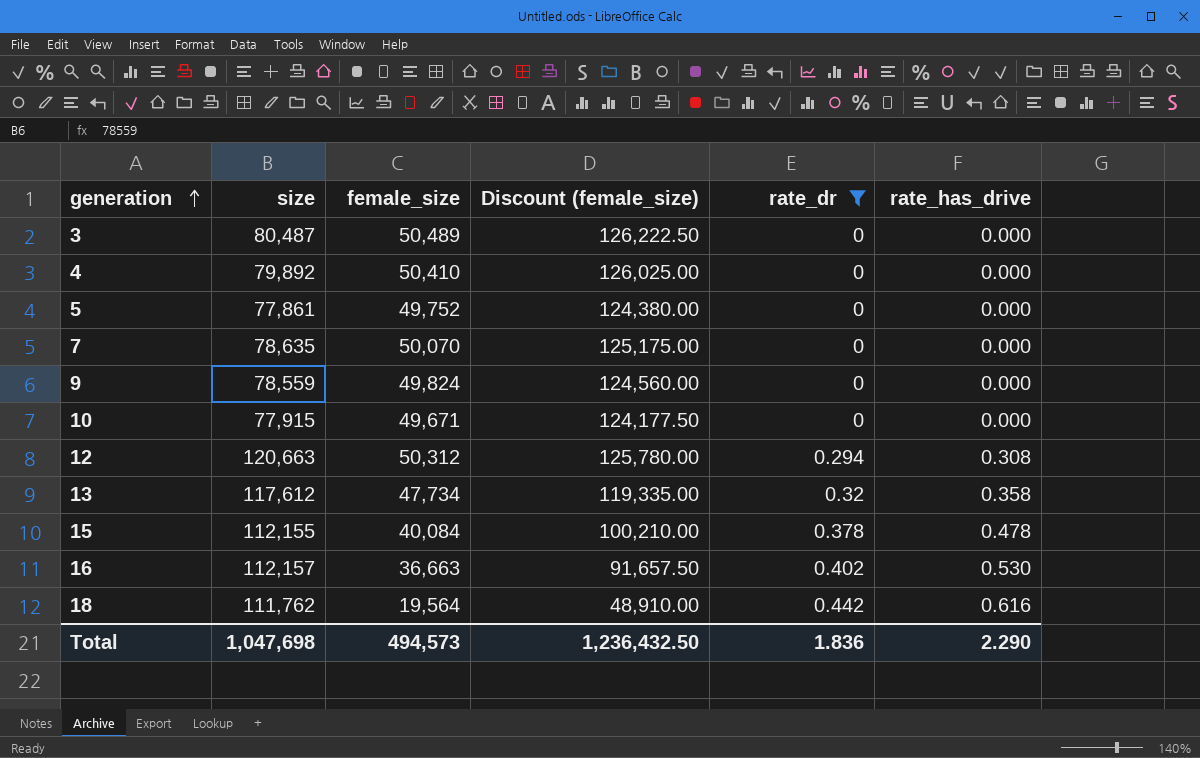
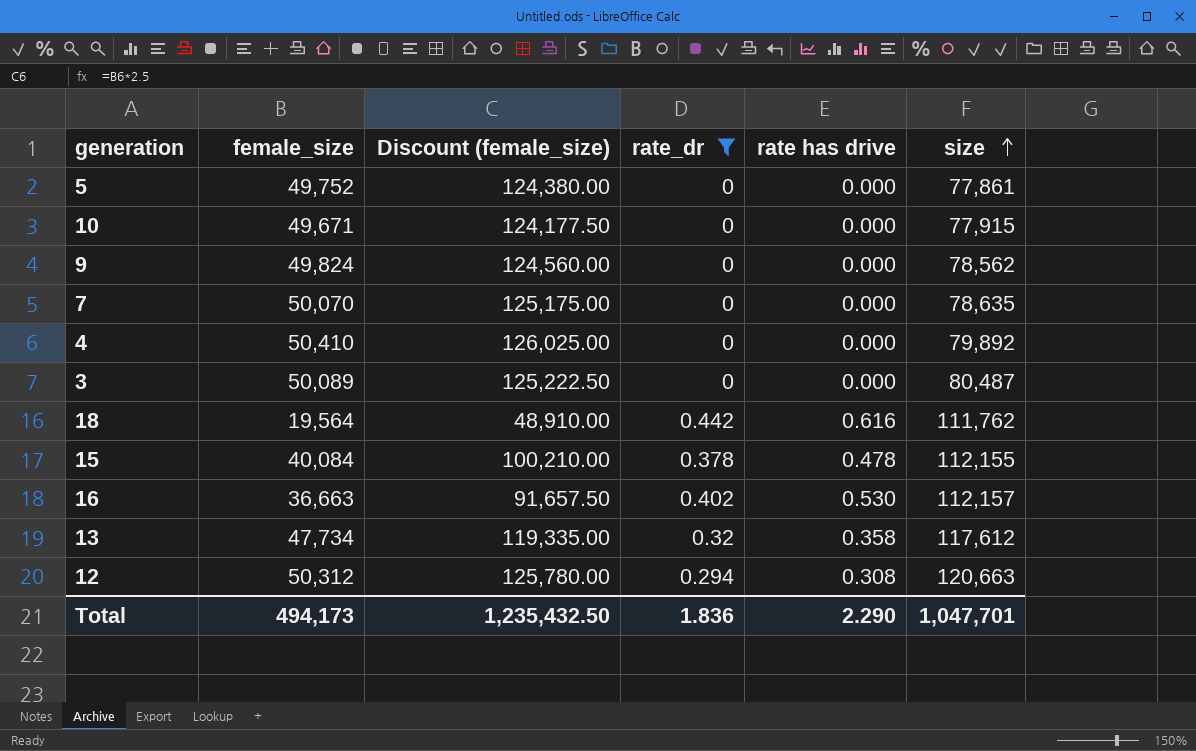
row order: generation ascending -> size ascending
column name: rate_has_drive -> rate has drive
column size | position: 2 -> 6
9 | size: 78,559 -> 78,562
3 | female_size: 50,489 -> 50,089
3 | Discount (female_size): 126,222.50 -> 125,222.50
Total | female_size: 494,573 -> 494,173
Total | Discount (female_size): 1,236,432.50 -> 1,235,432.50
Total | size: 1,047,698 -> 1,047,701

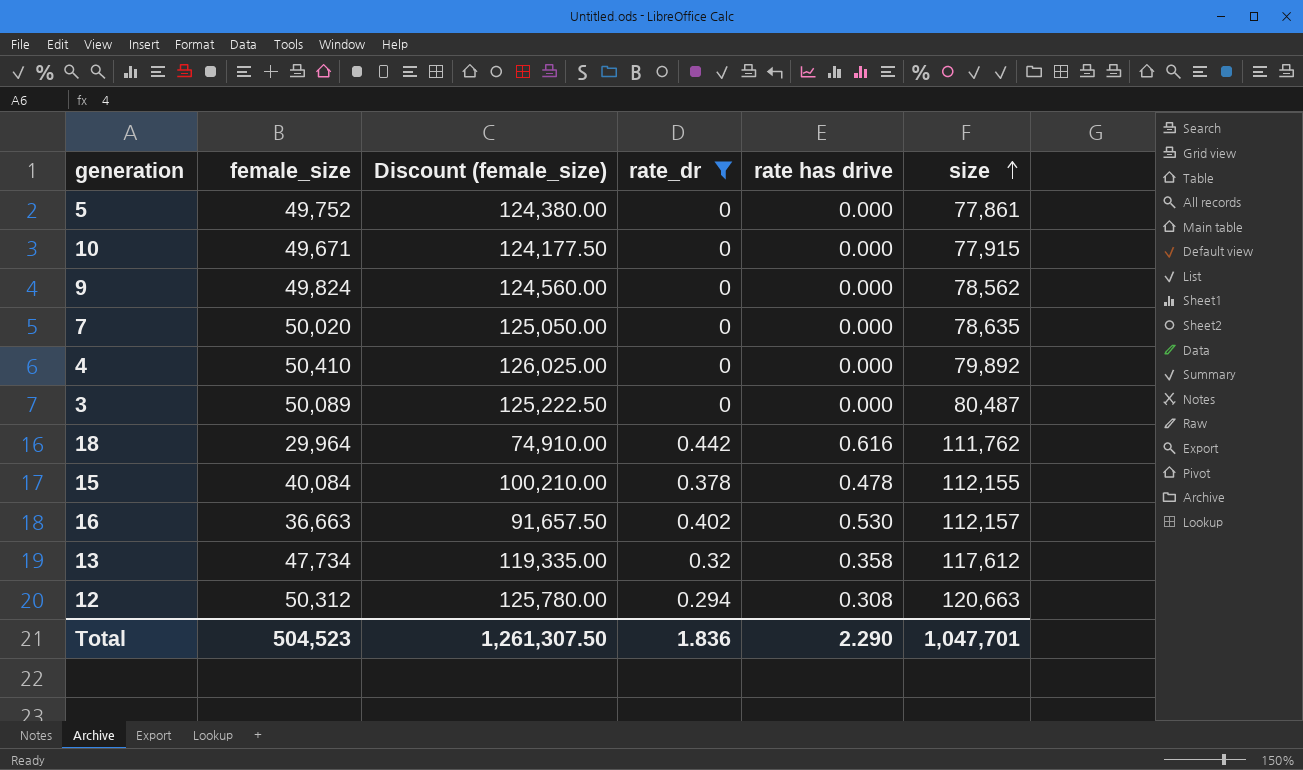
7 | female_size: 50,070 -> 50,020
7 | Discount (female_size): 125,175.00 -> 125,050.00
18 | female_size: 19,564 -> 29,964
18 | Discount (female_size): 48,910.00 -> 74,910.00
Total | female_size: 494,173 -> 504,523
Total | Discount (female_size): 1,235,432.50 -> 1,261,307.50

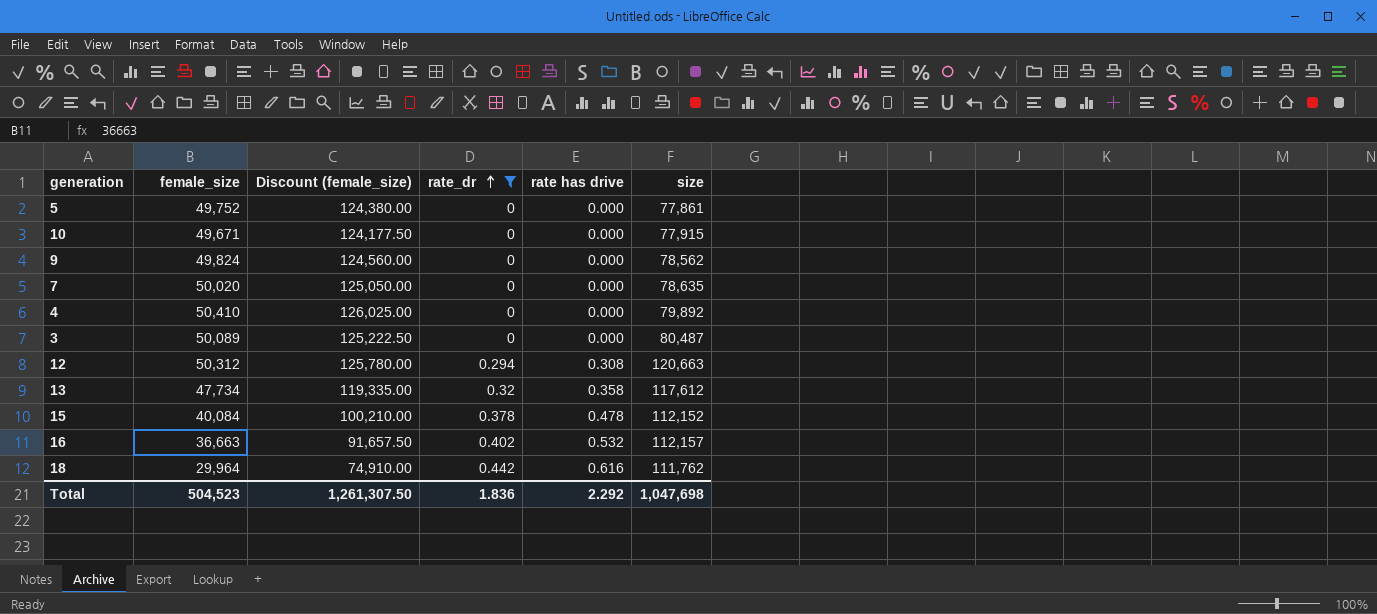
row order: size ascending -> rate_dr ascending
15 | size: 112,155 -> 112,152
16 | rate has drive: 0.530 -> 0.532
Total | rate has drive: 2.290 -> 2.292
Total | size: 1,047,701 -> 1,047,698

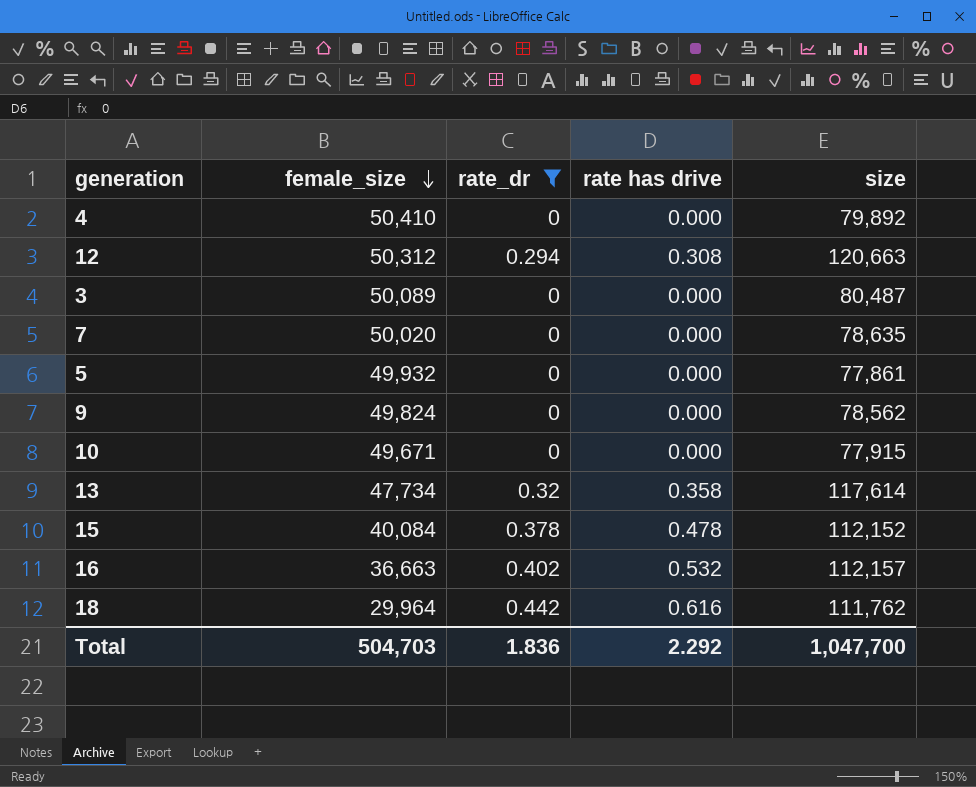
row order: rate_dr ascending -> female_size descending
column Discount (female_size) | formula: [female_size] * 2.5 -> none
5 | female_size: 49,752 -> 49,932
13 | size: 117,612 -> 117,614
Total | female_size: 504,523 -> 504,703
Total | size: 1,047,698 -> 1,047,700

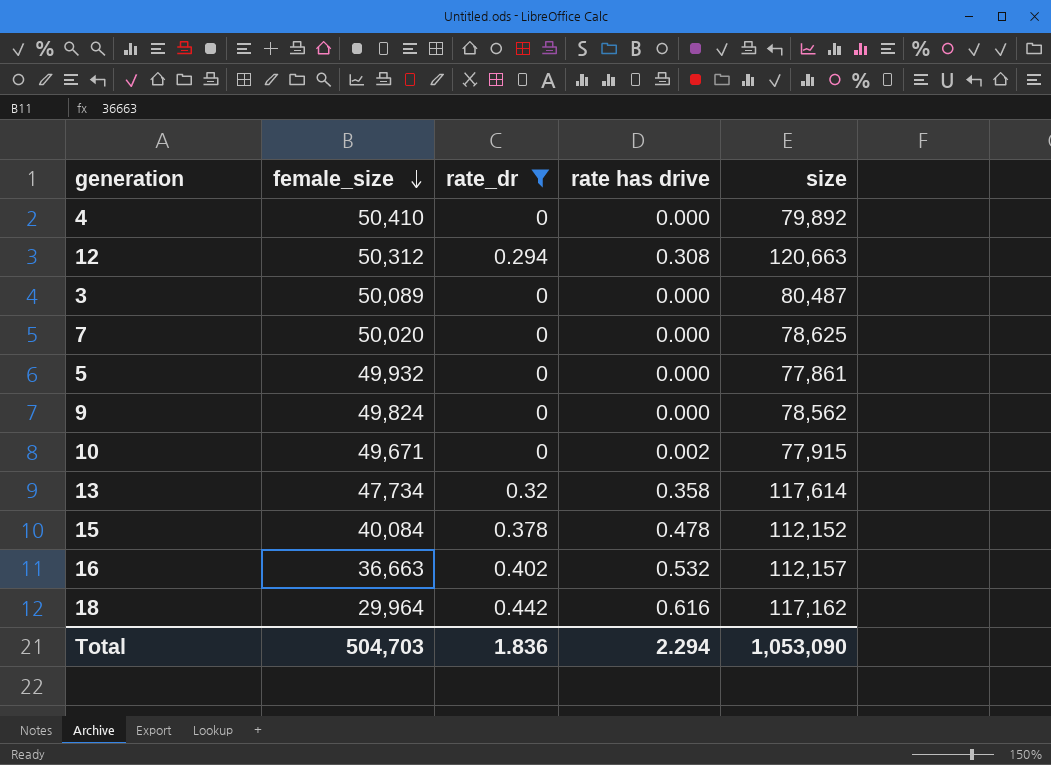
7 | size: 78,635 -> 78,625
10 | rate has drive: 0.000 -> 0.002
18 | size: 111,762 -> 117,162
Total | rate has drive: 2.292 -> 2.294
Total | size: 1,047,700 -> 1,053,090

